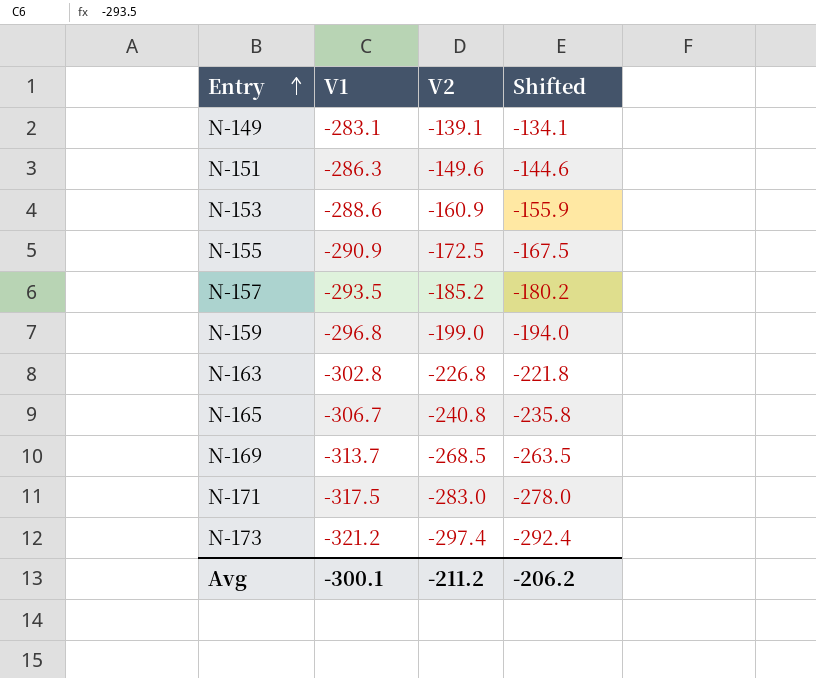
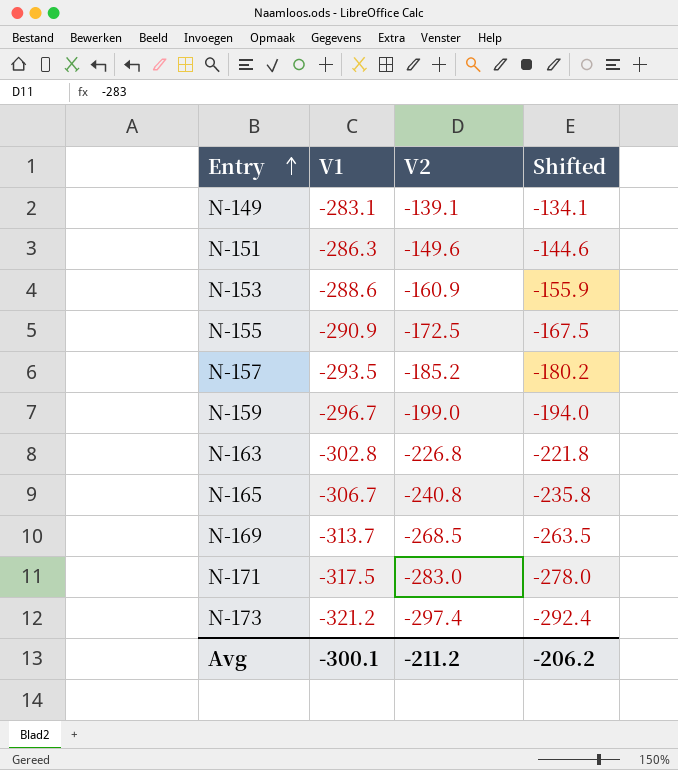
N-159 | V1: -296.8 -> -296.7

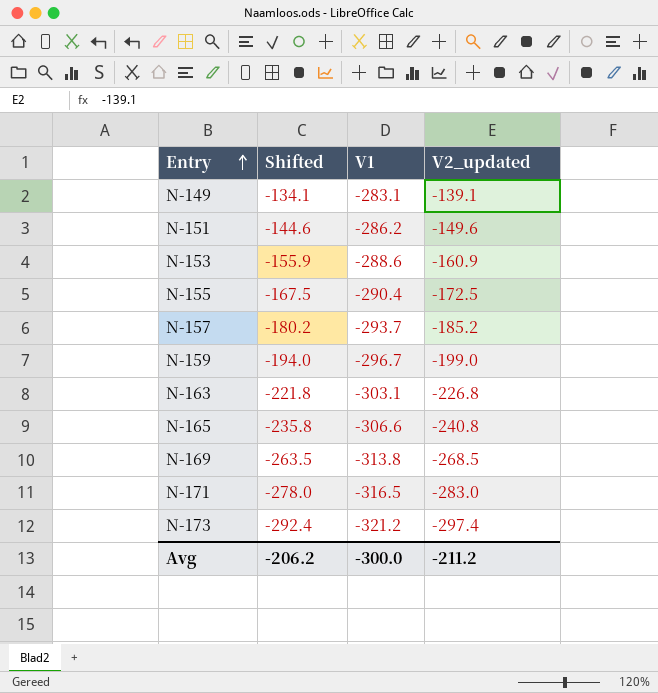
column Shifted | position: 4 -> 2
column name: V2 -> V2_updated
N-151 | V1: -286.3 -> -286.2
N-155 | V1: -290.9 -> -290.4
N-157 | V1: -293.5 -> -293.7
N-163 | V1: -302.8 -> -303.1
N-165 | V1: -306.7 -> -306.6
N-169 | V1: -313.7 -> -313.8
N-171 | V1: -317.5 -> -316.5
Avg | V1: -300.1 -> -300.0

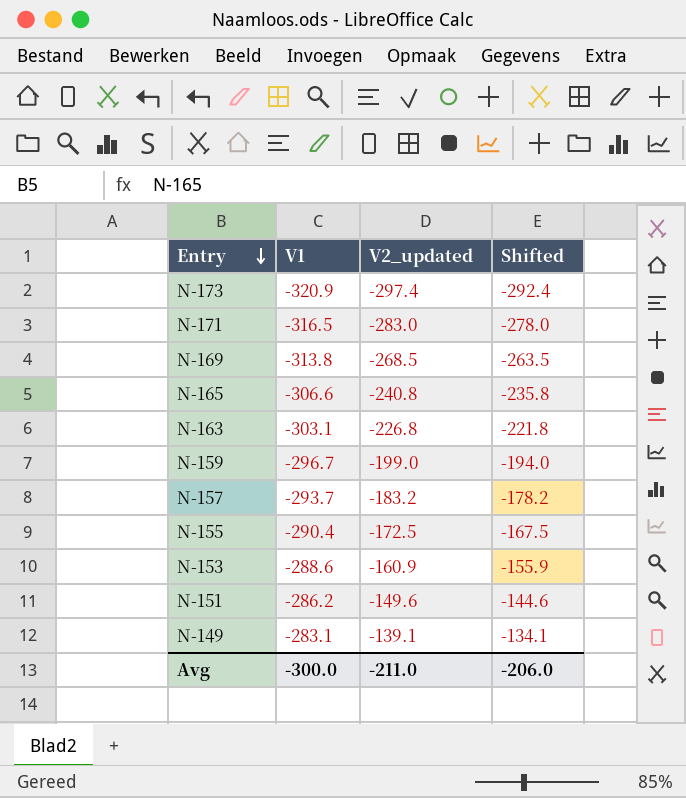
row order: Entry ascending -> Entry descending
column Shifted | position: 2 -> 4
N-173 | V1: -321.2 -> -320.9
N-157 | V2_updated: -185.2 -> -183.2
N-157 | Shifted: -180.2 -> -178.2
Avg | V2_updated: -211.2 -> -211.0
Avg | Shifted: -206.2 -> -206.0

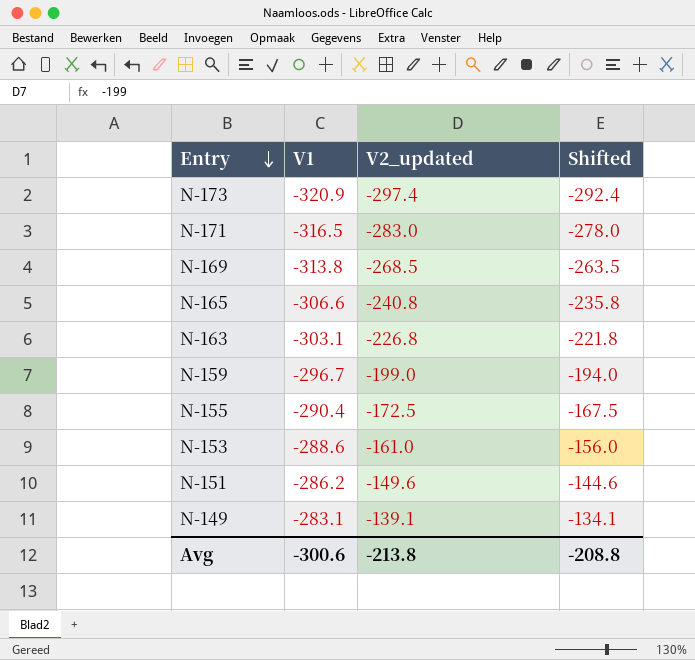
row N-157: -293.7 | -183.2 | -178.2 -> none
N-153 | V2_updated: -160.9 -> -161.0
N-153 | Shifted: -155.9 -> -156.0
Avg | V1: -300.0 -> -300.6
Avg | V2_updated: -211.0 -> -213.8
Avg | Shifted: -206.0 -> -208.8

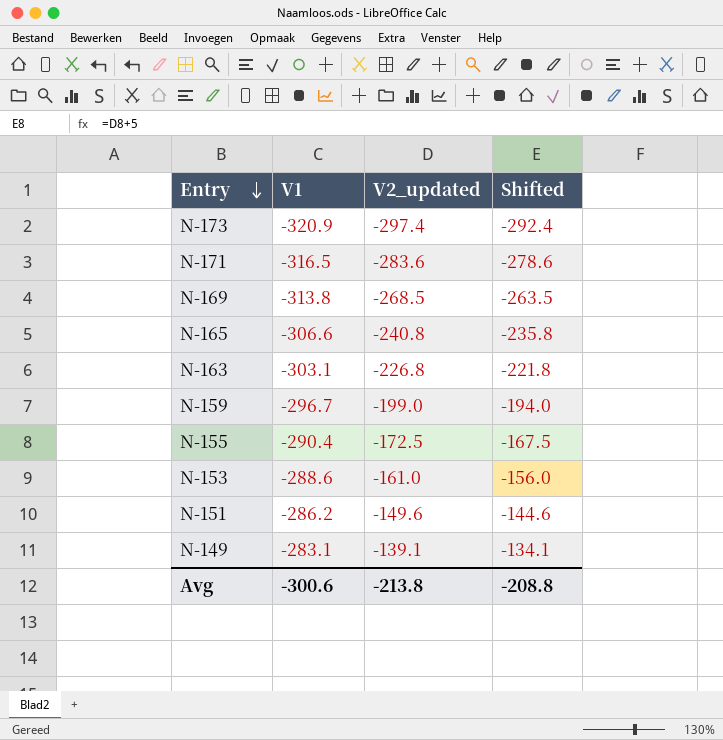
N-171 | V2_updated: -283.0 -> -283.6
N-171 | Shifted: -278.0 -> -278.6

